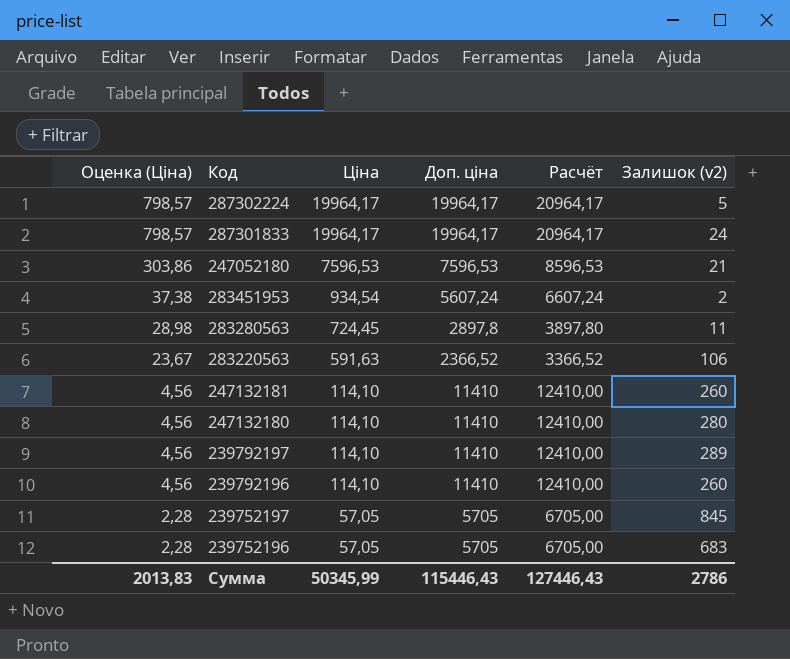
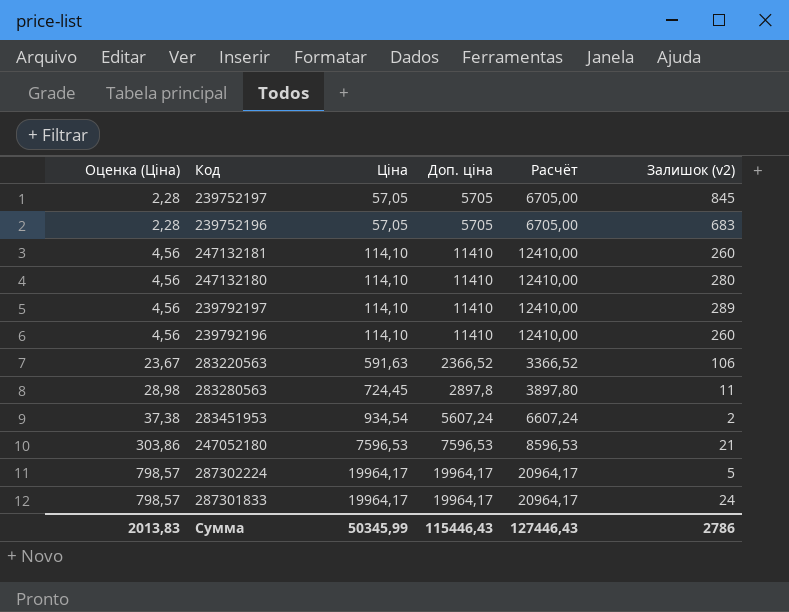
row order: Оценка (Ціна) descending -> Оценка (Ціна) ascending

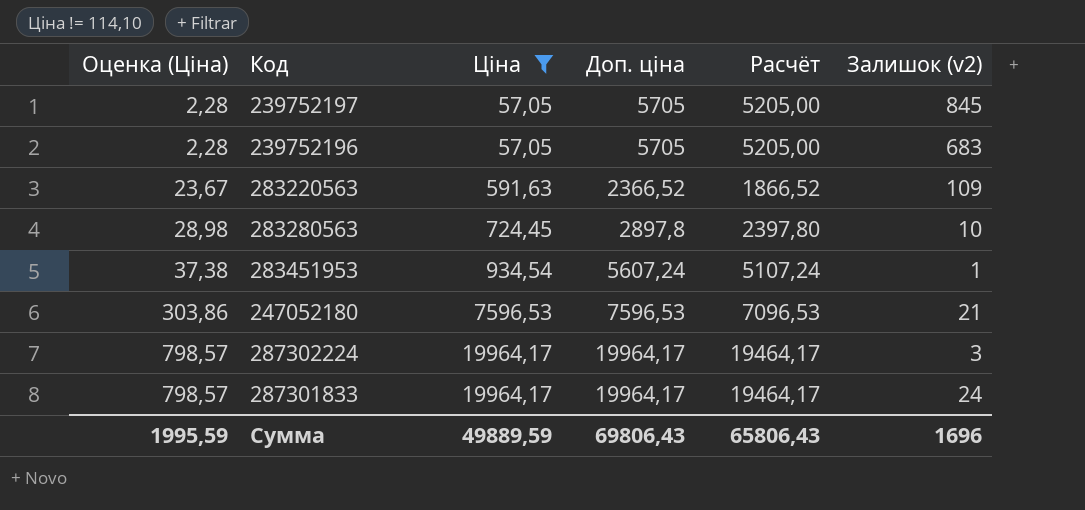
filter: none -> Ціна != 114,10
column Расчёт | formula: [Доп. ціна] + 1000 -> [Доп. ціна] - 500
283220563 | Залишок (v2): 106 -> 109
283280563 | Залишок (v2): 11 -> 10
283451953 | Залишок (v2): 2 -> 1
287302224 | Залишок (v2): 5 -> 3
Сумма | Оценка (Ціна): 2013,83 -> 1995,59
Сумма | Ціна: 50345,99 -> 49889,59
Сумма | Доп. ціна: 115446,43 -> 69806,43
Сумма | Расчёт: 127446,43 -> 65806,43
Сумма | Залишок (v2): 2786 -> 1696

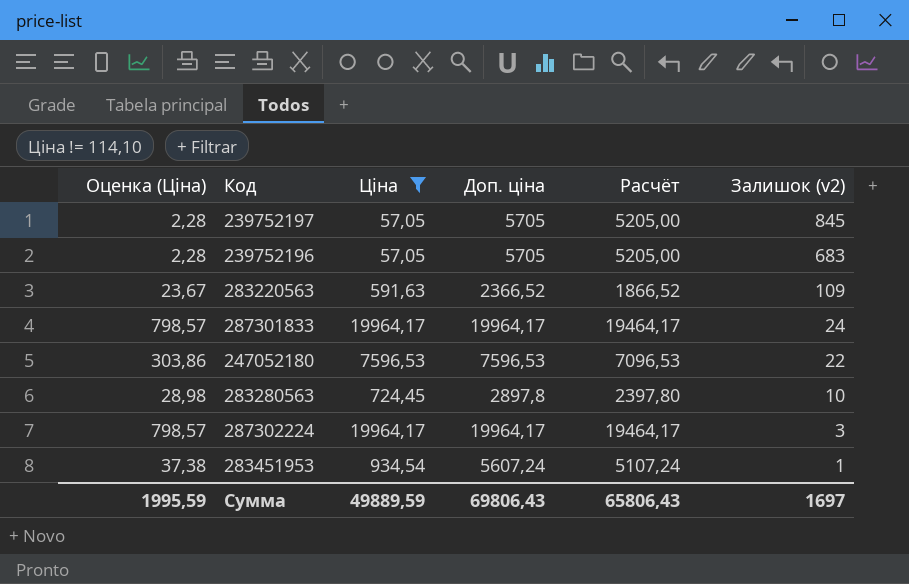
row order: Оценка (Ціна) ascending -> Залишок (v2) descending
247052180 | Залишок (v2): 21 -> 22
Сумма | Залишок (v2): 1696 -> 1697

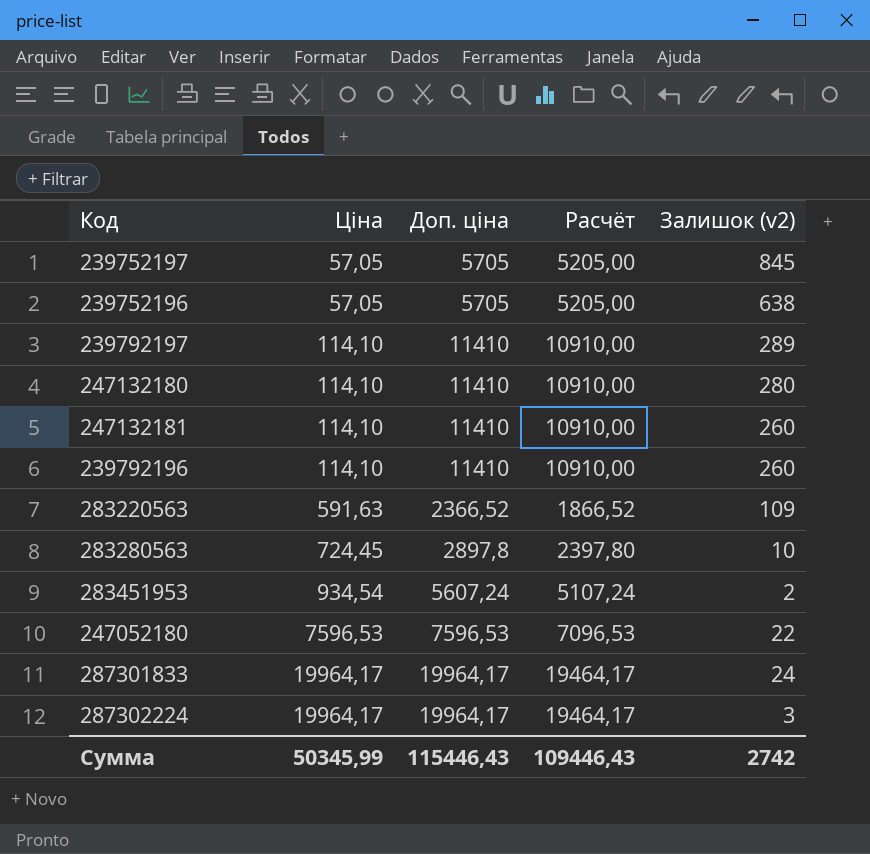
filter: Ціна != 114,10 -> none
row order: Залишок (v2) descending -> Ціна ascending
column Оценка (Ціна) | formula: [Ціна] * 0,04 -> none
239752196 | Залишок (v2): 683 -> 638
283451953 | Залишок (v2): 1 -> 2
Сумма | Ціна: 49889,59 -> 50345,99
Сумма | Доп. ціна: 69806,43 -> 115446,43
Сумма | Расчёт: 65806,43 -> 109446,43
Сумма | Залишок (v2): 1697 -> 2742

